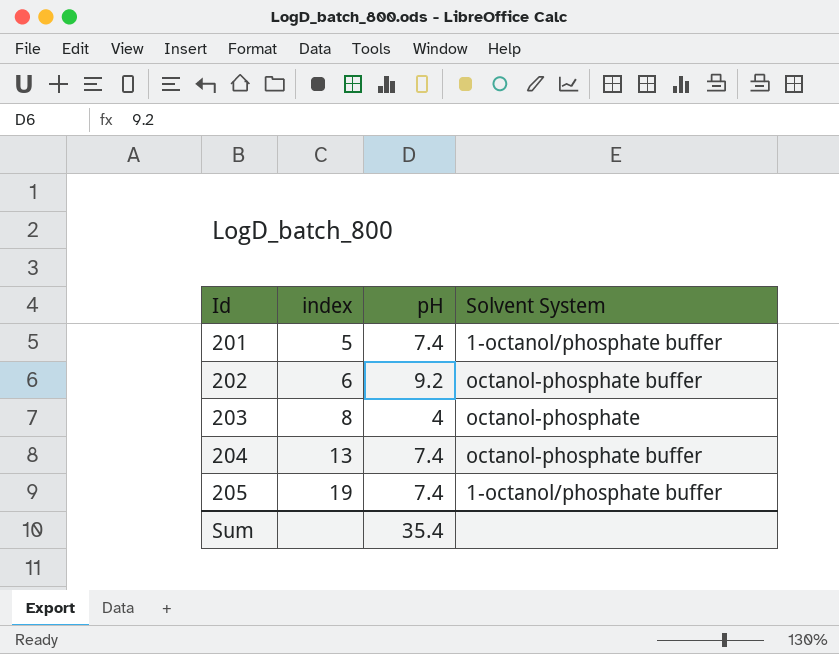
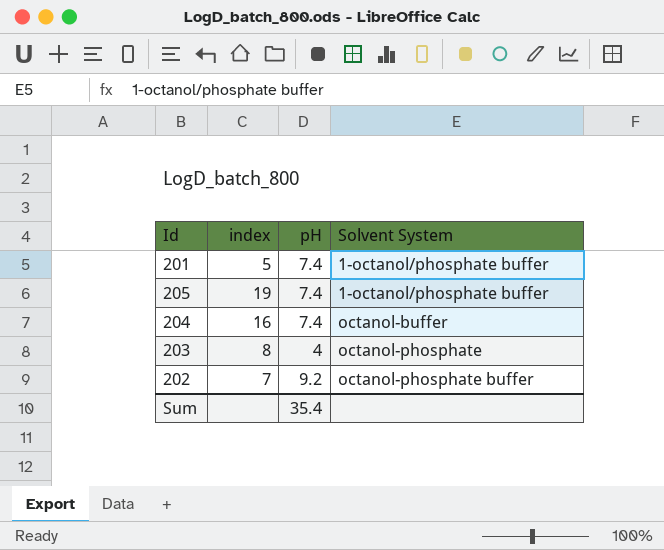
row order: Id ascending -> Solvent System ascending
204 | index: 13 -> 16
204 | Solvent System: octanol-phosphate buffer -> octanol-buffer
202 | index: 6 -> 7

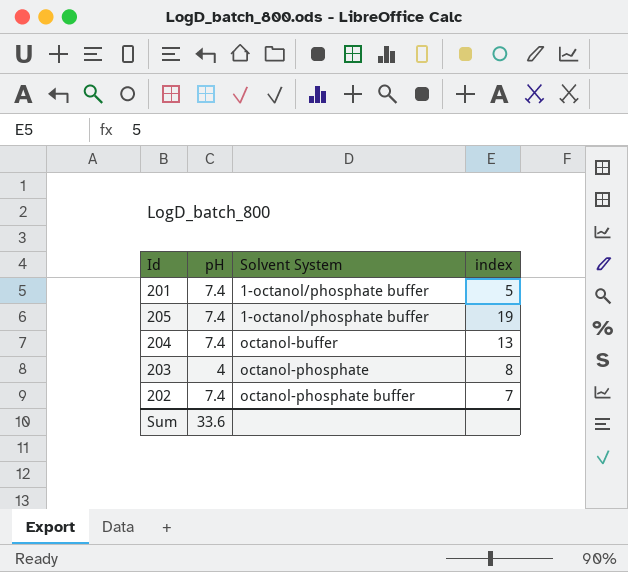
column index | position: 2 -> 4
204 | index: 16 -> 13
202 | pH: 9.2 -> 7.4
Sum | pH: 35.4 -> 33.6

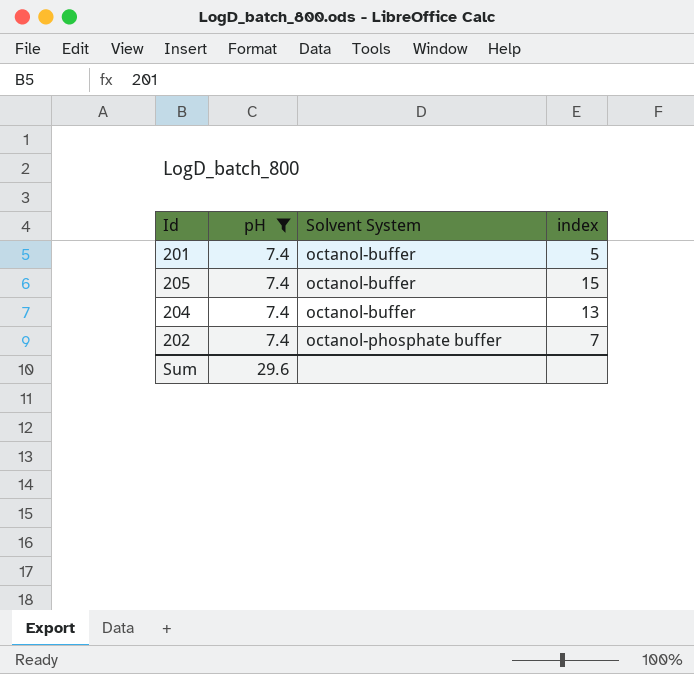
filter: none -> pH = 7.4
201 | Solvent System: 1-octanol/phosphate buffer -> octanol-buffer
205 | Solvent System: 1-octanol/phosphate buffer -> octanol-buffer
205 | index: 19 -> 15
Sum | pH: 33.6 -> 29.6

